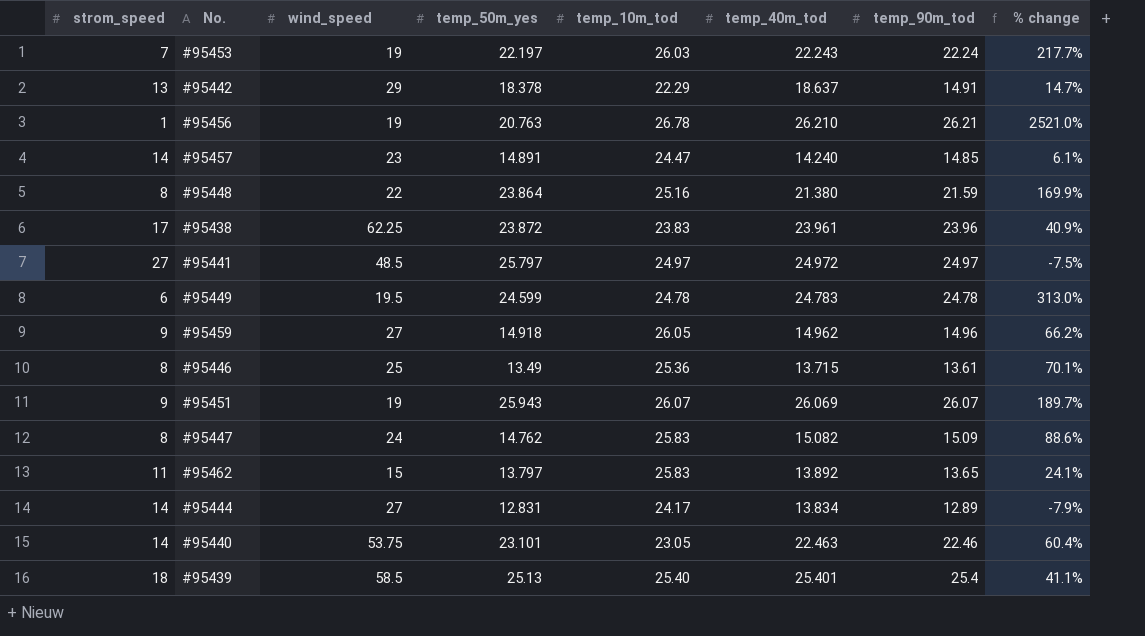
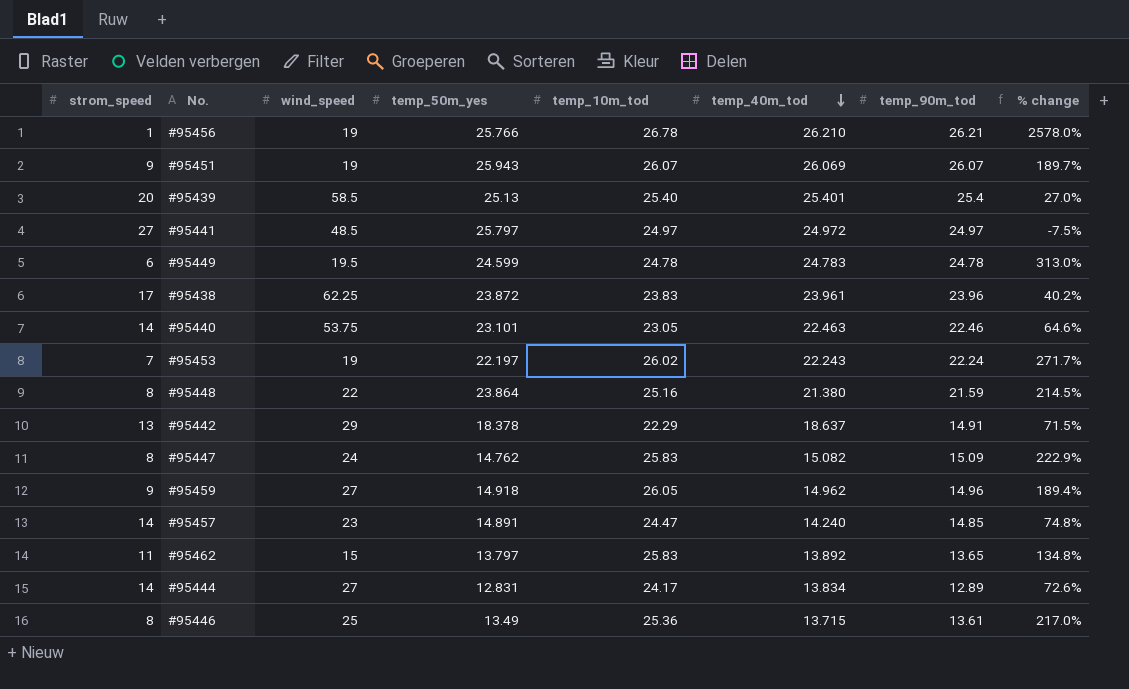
row order: none -> temp_40m_tod descending
column % change | formula: ([temp_90m_tod] - [strom_speed]) / [strom_speed] -> ([temp_10m_tod] - [strom_speed]) / [strom_speed]
#95456 | temp_50m_yes: 20.763 -> 25.766
#95439 | strom_speed: 18 -> 20
#95453 | temp_10m_tod: 26.03 -> 26.02

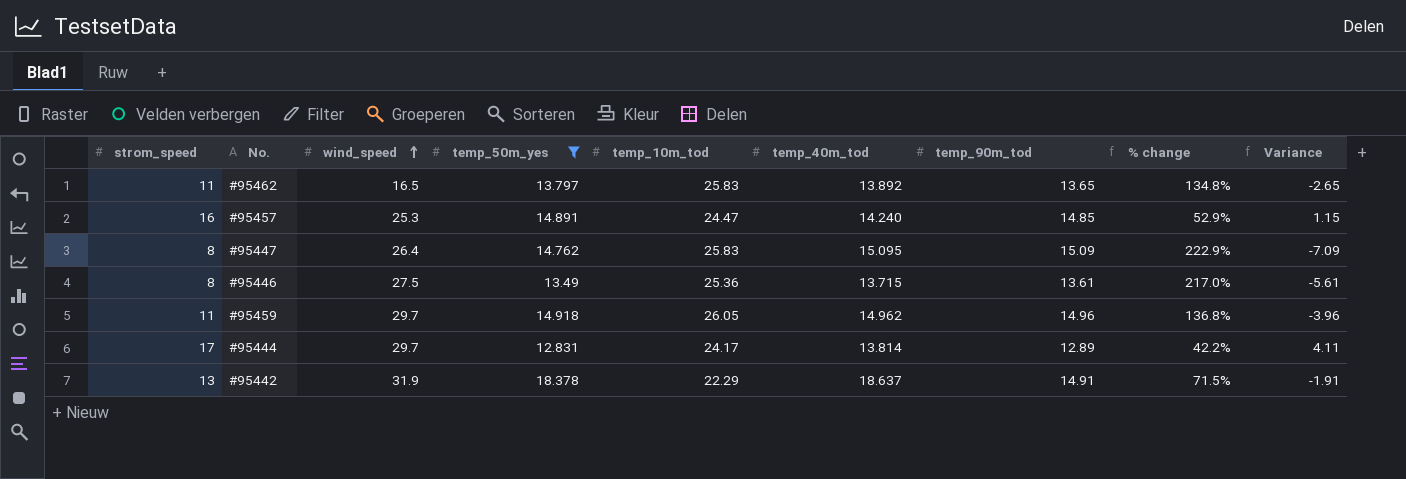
filter: none -> temp_50m_yes <= 18.378
row order: temp_40m_tod descending -> wind_speed ascending
column Variance | formula: none -> [strom_speed] - [temp_90m_tod]
#95462 | wind_speed: 15 -> 16.5
#95457 | strom_speed: 14 -> 16
#95457 | wind_speed: 23 -> 25.3
#95457 | % change: 74.8% -> 52.9%
#95447 | wind_speed: 24 -> 26.4
#95447 | temp_40m_tod: 15.082 -> 15.095
#95446 | wind_speed: 25 -> 27.5
#95459 | strom_speed: 9 -> 11
#95459 | wind_speed: 27 -> 29.7
#95459 | % change: 189.4% -> 136.8%
#95444 | strom_speed: 14 -> 17
#95444 | wind_speed: 27 -> 29.7
#95444 | temp_40m_tod: 13.834 -> 13.814
#95444 | % change: 72.6% -> 42.2%
#95442 | wind_speed: 29 -> 31.9

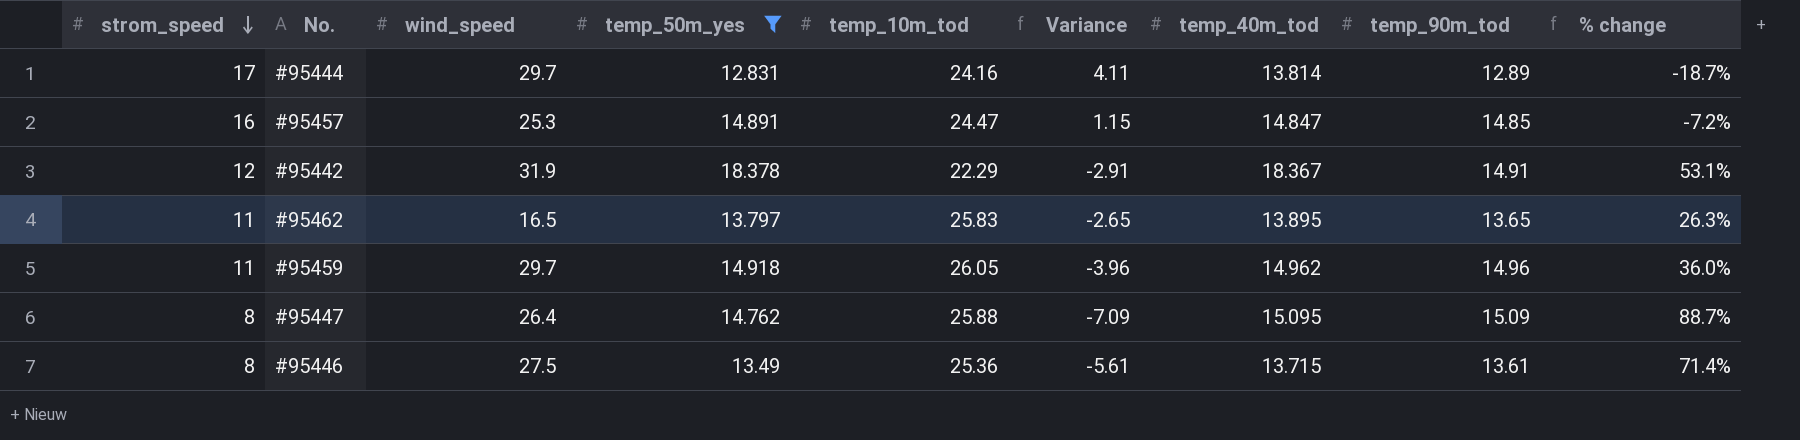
row order: wind_speed ascending -> strom_speed descending
column Variance | position: 9 -> 6
column % change | formula: ([temp_10m_tod] - [strom_speed]) / [strom_speed] -> ([temp_40m_tod] - [strom_speed]) / [strom_speed]
#95444 | temp_10m_tod: 24.17 -> 24.16
#95457 | temp_40m_tod: 14.240 -> 14.847
#95442 | strom_speed: 13 -> 12
#95442 | Variance: -1.91 -> -2.91
#95442 | temp_40m_tod: 18.637 -> 18.367
#95462 | temp_40m_tod: 13.892 -> 13.895
#95447 | temp_10m_tod: 25.83 -> 25.88

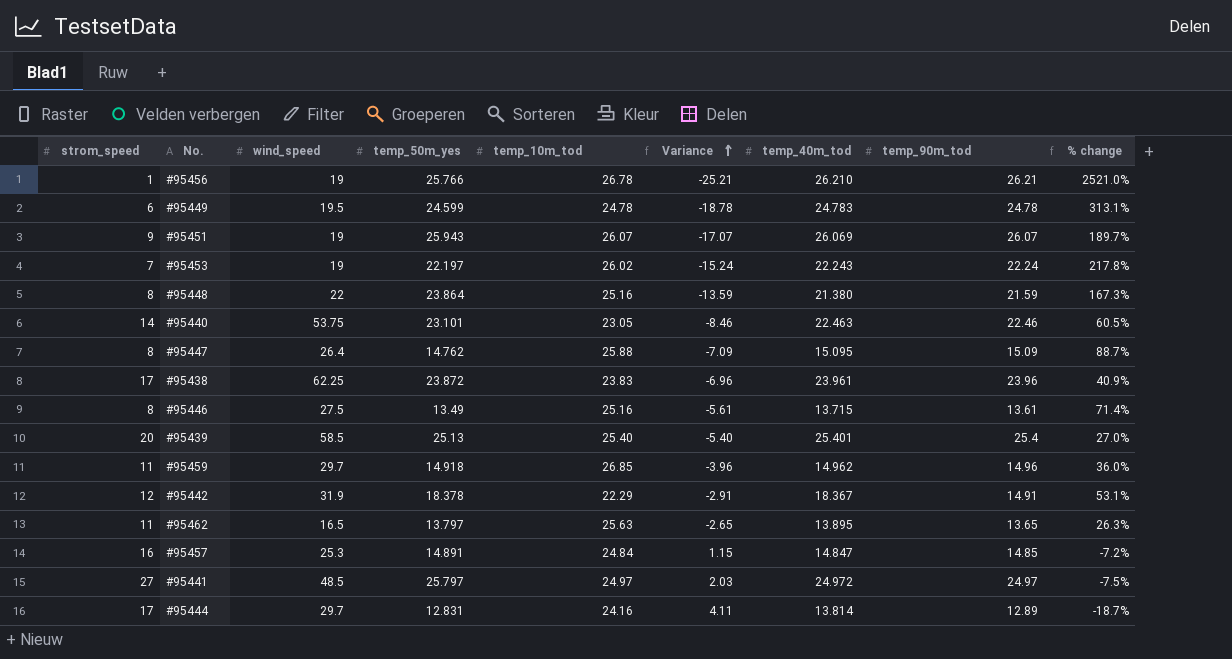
filter: temp_50m_yes <= 18.378 -> none
row order: strom_speed descending -> Variance ascending
#95446 | temp_10m_tod: 25.36 -> 25.16
#95459 | temp_10m_tod: 26.05 -> 26.85
#95462 | temp_10m_tod: 25.83 -> 25.63
#95457 | temp_10m_tod: 24.47 -> 24.84

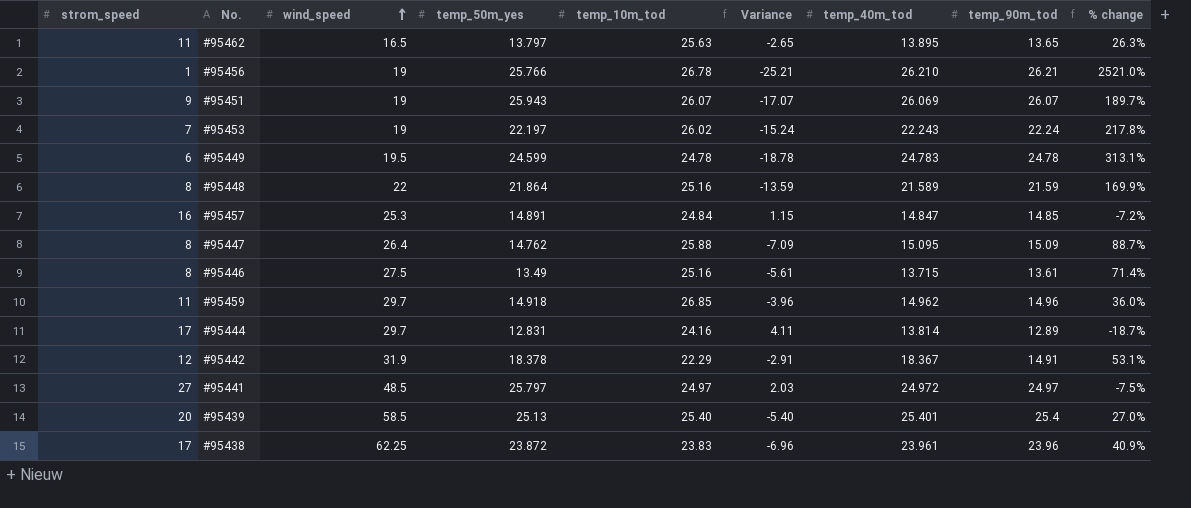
row order: Variance ascending -> wind_speed ascending
row #95440: 14 | 53.75 | 23.101 | 23.05 | -8.46 | 22.463 | 22.46 | 60.5% -> none
#95448 | temp_50m_yes: 23.864 -> 21.864
#95448 | temp_40m_tod: 21.380 -> 21.589
#95448 | % change: 167.3% -> 169.9%

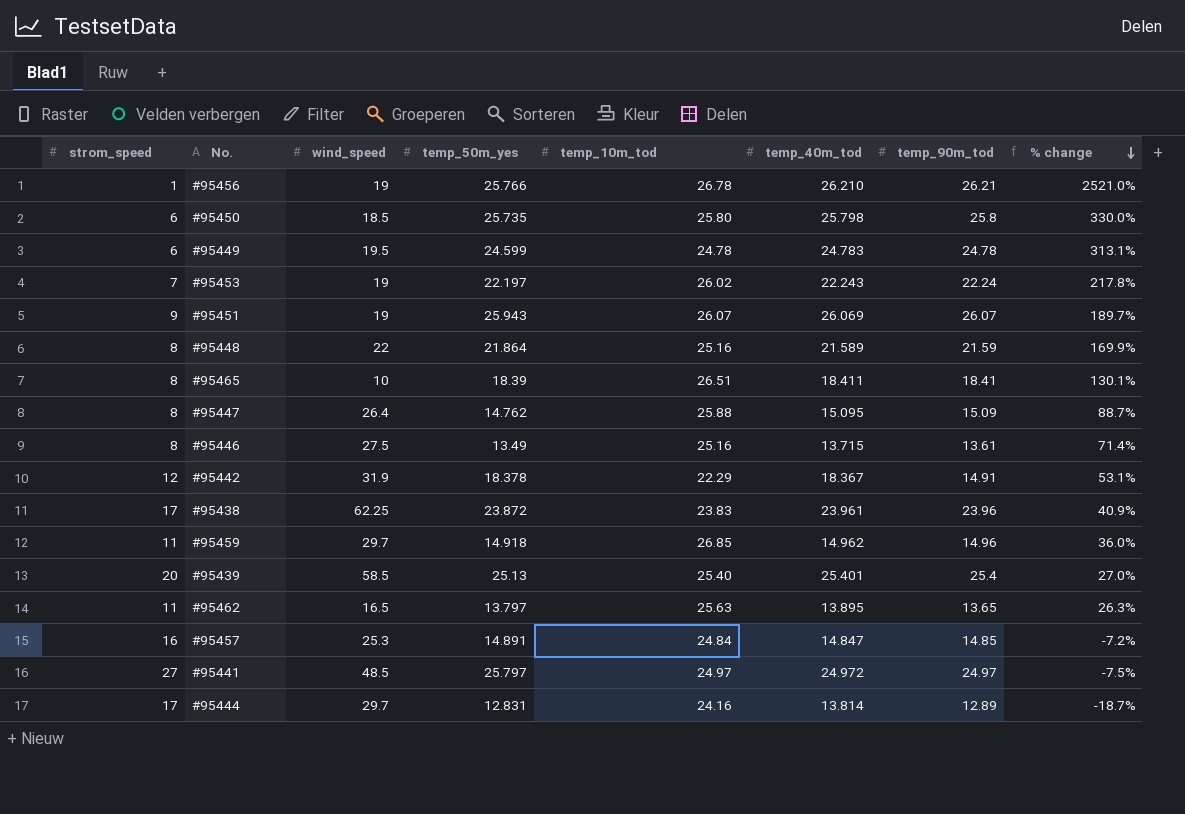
row order: wind_speed ascending -> % change descending
column Variance | formula: [strom_speed] - [temp_90m_tod] -> none
row #95450: none -> 6 | 18.5 | 25.735 | 25.80 | 25.798 | 25.8 | 330.0%
row #95465: none -> 8 | 10 | 18.39 | 26.51 | 18.411 | 18.41 | 130.1%

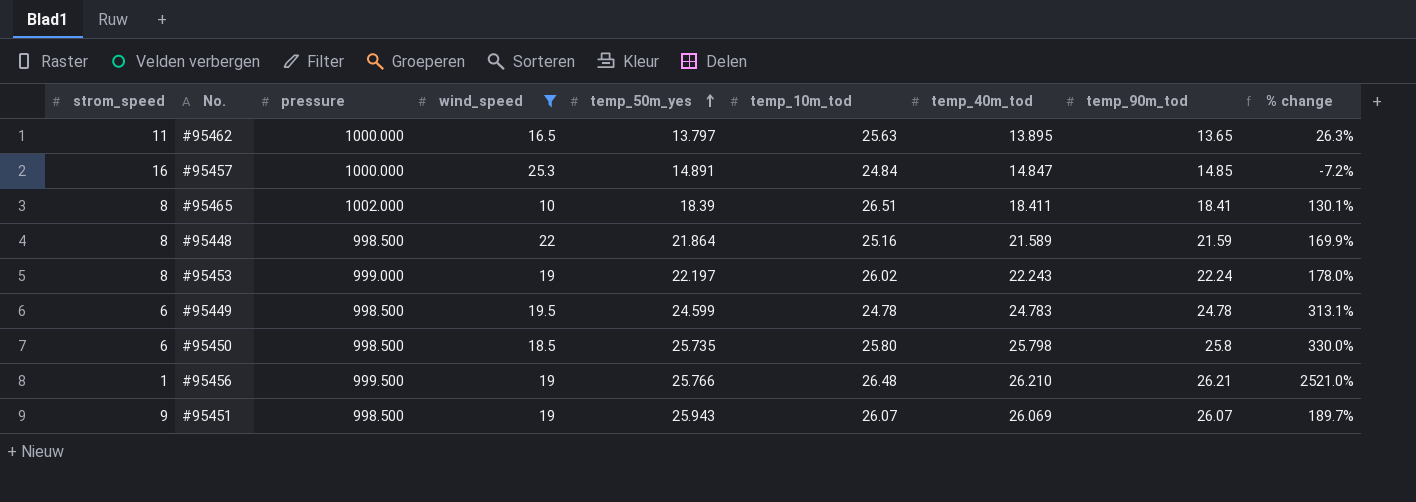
filter: none -> wind_speed <= 25.3
row order: % change descending -> temp_50m_yes ascending
column pressure | position: none -> 3
#95453 | strom_speed: 7 -> 8
#95453 | % change: 217.8% -> 178.0%
#95456 | temp_10m_tod: 26.78 -> 26.48

